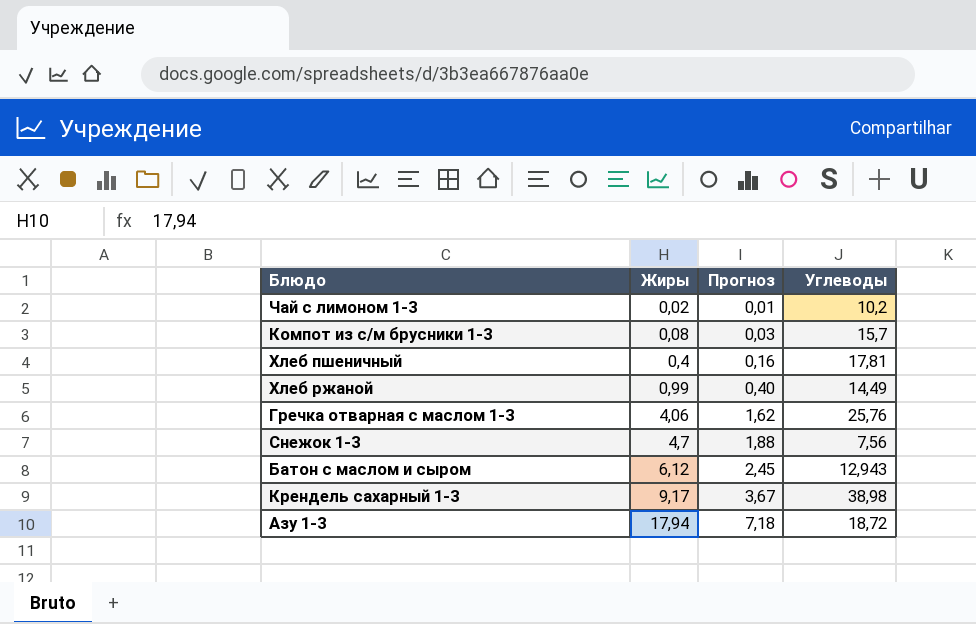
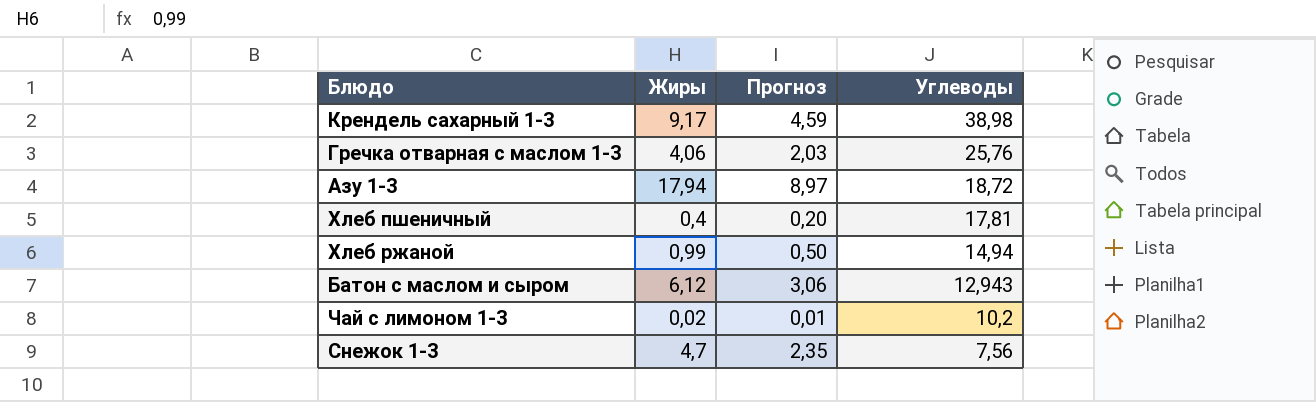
row order: Жиры ascending -> Углеводы descending
column Прогноз | formula: [Жиры] * 0,4 -> [Жиры] * 0,5
row Компот из с/м брусники 1-3: 0,08 | 0,03 | 15,7 -> none
Хлеб ржаной | Углеводы: 14,49 -> 14,94

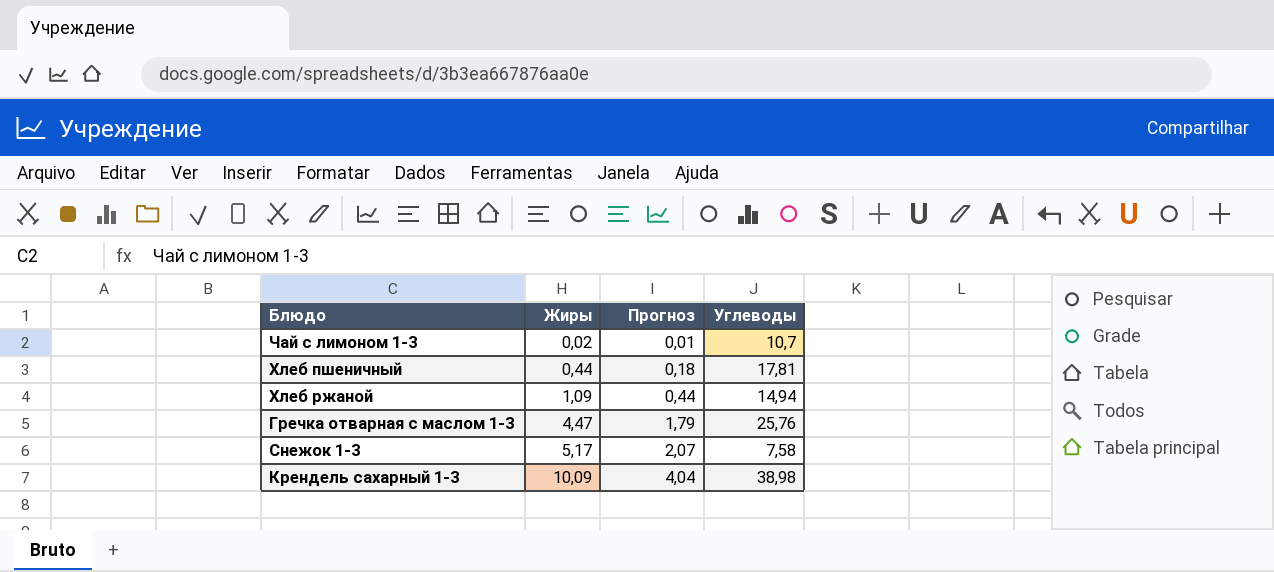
row order: Углеводы descending -> Жиры ascending
column Прогноз | formula: [Жиры] * 0,5 -> [Жиры] * 0,4
row Азу 1-3: 17,94 | 8,97 | 18,72 -> none
row Батон с маслом и сыром: 6,12 | 3,06 | 12,943 -> none
Чай с лимоном 1-3 | Углеводы: 10,2 -> 10,7
Хлеб пшеничный | Жиры: 0,4 -> 0,44
Хлеб ржаной | Жиры: 0,99 -> 1,09
Гречка отварная с маслом 1-3 | Жиры: 4,06 -> 4,47
Снежок 1-3 | Жиры: 4,7 -> 5,17
Снежок 1-3 | Углеводы: 7,56 -> 7,58
Крендель сахарный 1-3 | Жиры: 9,17 -> 10,09

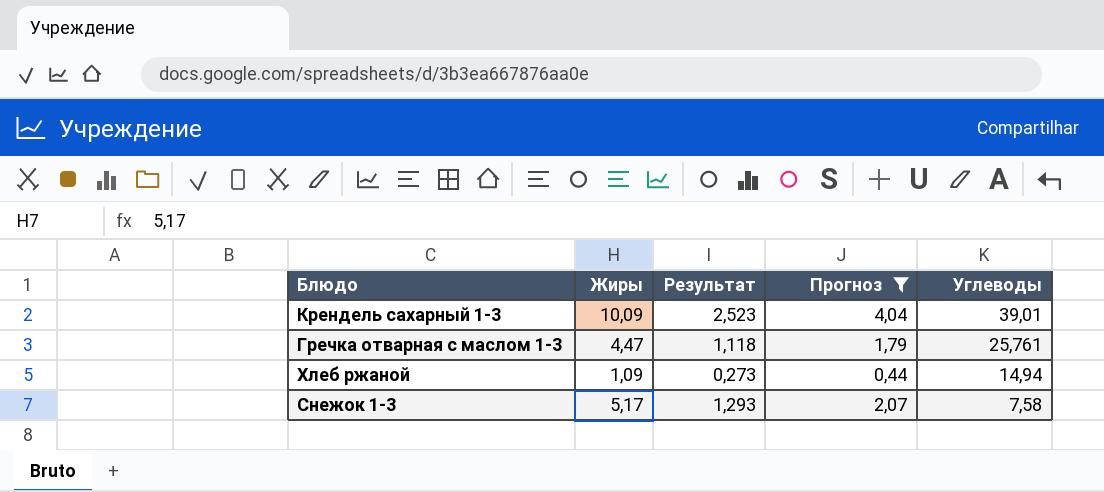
filter: none -> Прогноз >= 0,44
row order: Жиры ascending -> Углеводы descending
column Результат | formula: none -> [Жиры] * 0,25
Крендель сахарный 1-3 | Углеводы: 38,98 -> 39,01
Гречка отварная с маслом 1-3 | Углеводы: 25,76 -> 25,761

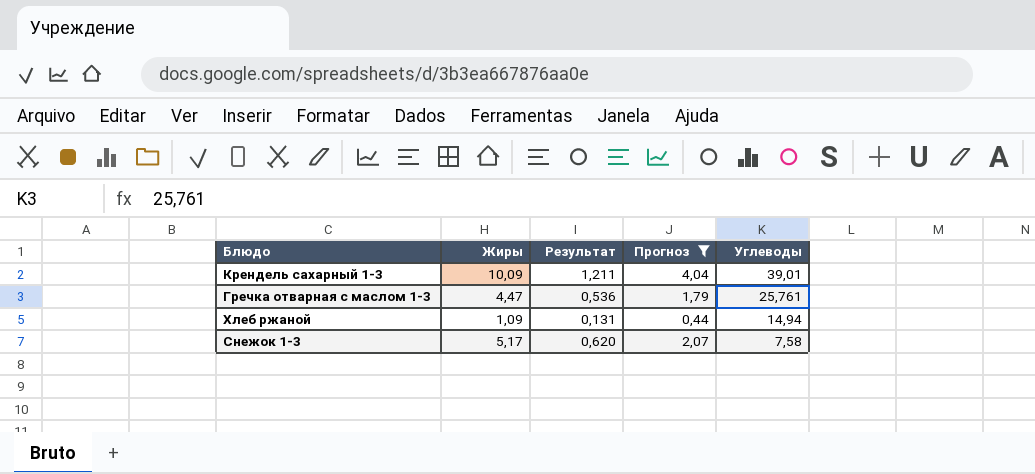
column Результат | formula: [Жиры] * 0,25 -> [Жиры] * 0,12

